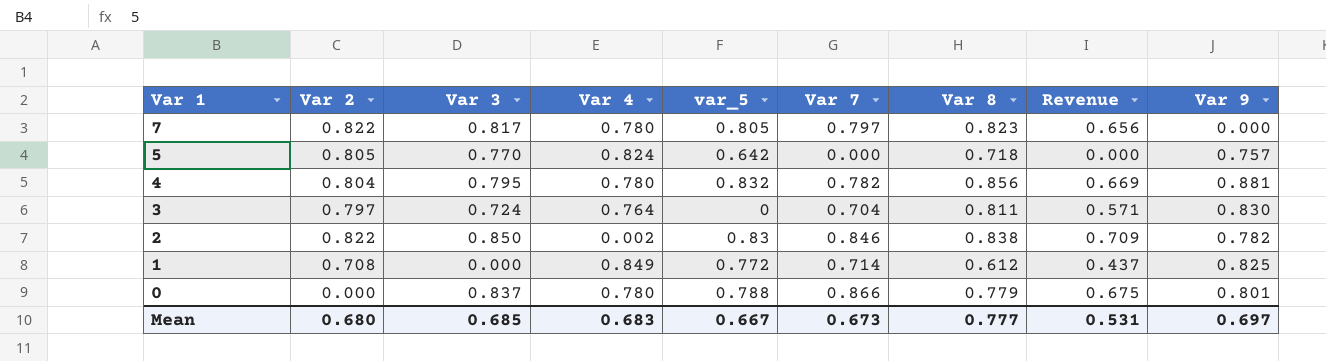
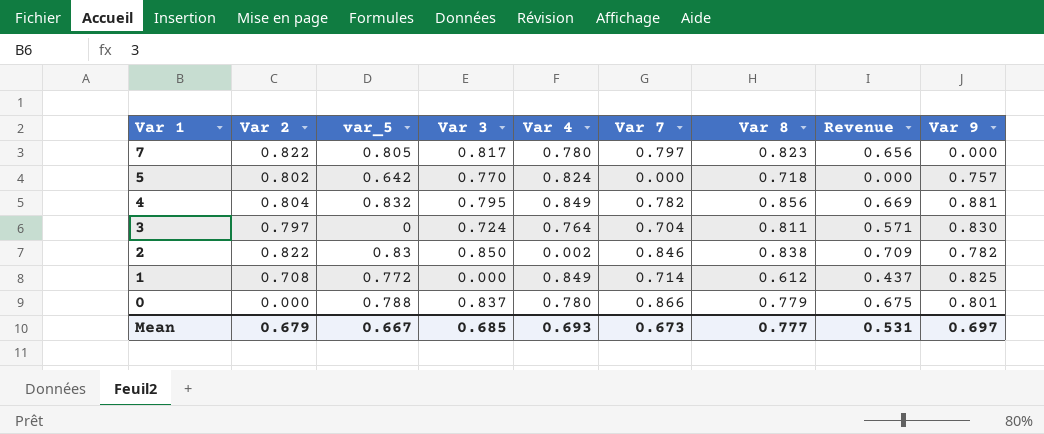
column var_5 | position: 5 -> 3
5 | Var 2: 0.805 -> 0.802
4 | Var 4: 0.780 -> 0.849
Mean | Var 2: 0.680 -> 0.679
Mean | Var 4: 0.683 -> 0.693

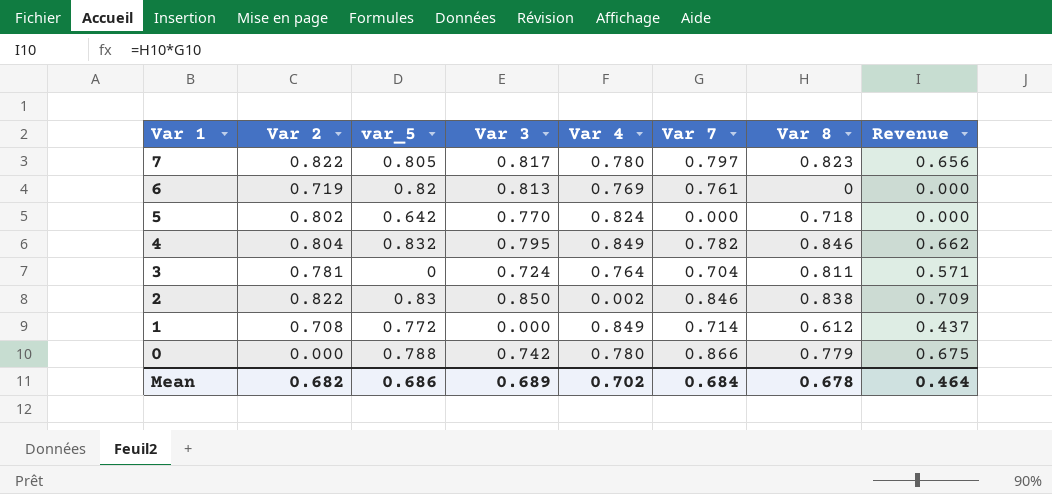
column Var 9 | position: 9 -> none
row 6: none -> 0.719 | 0.82 | 0.813 | 0.769 | 0.761 | 0 | 0.000
4 | Var 8: 0.856 -> 0.846
4 | Revenue: 0.669 -> 0.662
3 | Var 2: 0.797 -> 0.781
0 | Var 3: 0.837 -> 0.742
Mean | Var 2: 0.679 -> 0.682
Mean | var_5: 0.667 -> 0.686
Mean | Var 3: 0.685 -> 0.689
Mean | Var 4: 0.693 -> 0.702
Mean | Var 7: 0.673 -> 0.684
Mean | Var 8: 0.777 -> 0.678
Mean | Revenue: 0.531 -> 0.464

